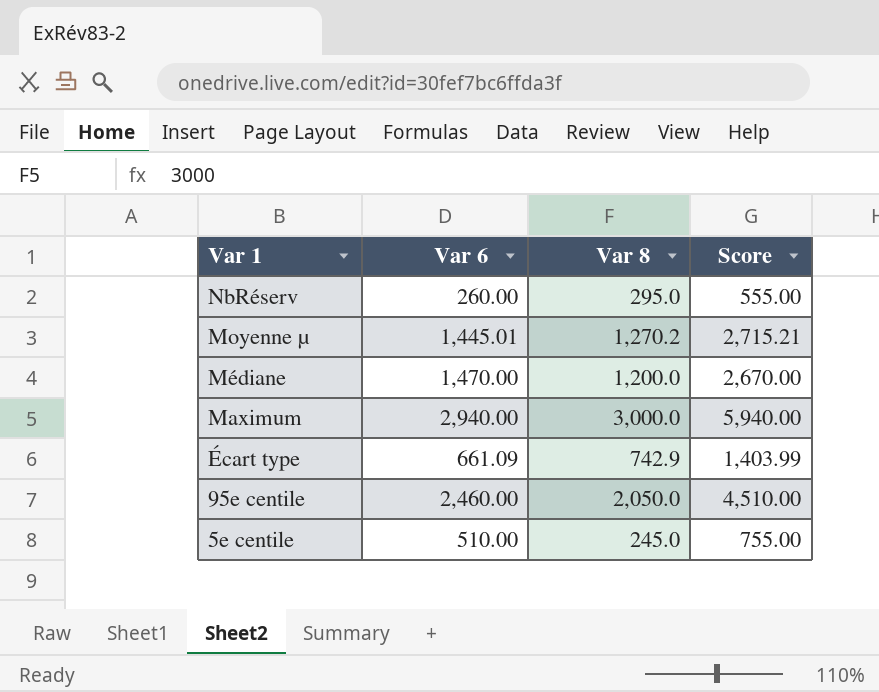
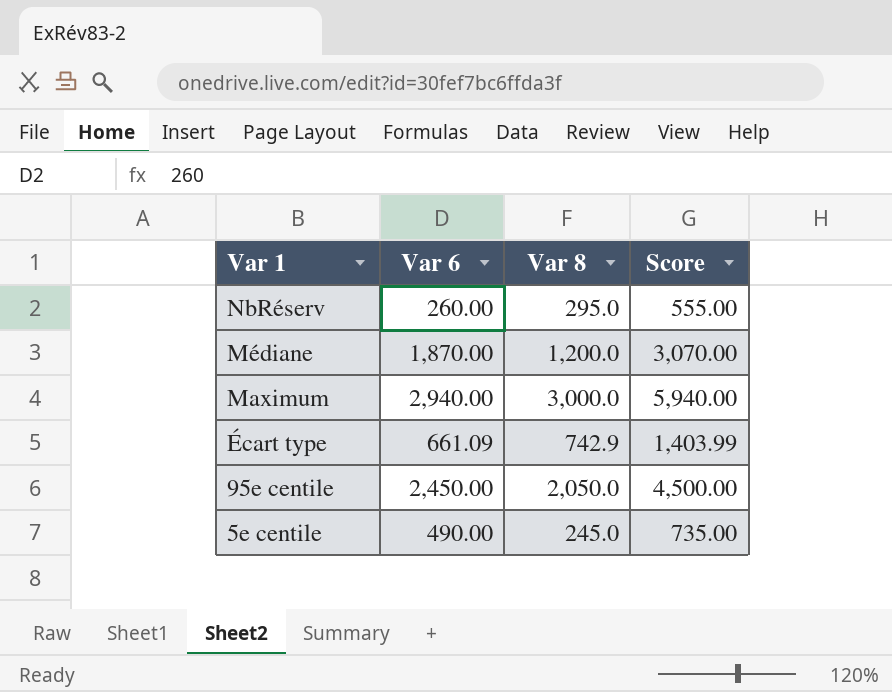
row Moyenne µ: 1,445.01 | 1,270.2 | 2,715.21 -> none
Médiane | Var 6: 1,470.00 -> 1,870.00
Médiane | Score: 2,670.00 -> 3,070.00
95e centile | Var 6: 2,460.00 -> 2,450.00
95e centile | Score: 4,510.00 -> 4,500.00
5e centile | Var 6: 510.00 -> 490.00
5e centile | Score: 755.00 -> 735.00

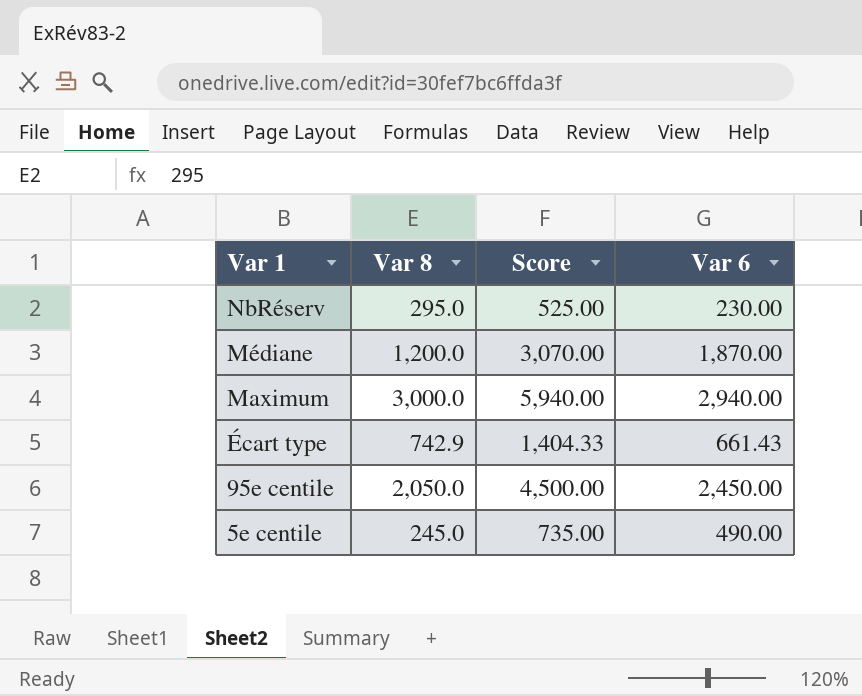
column Var 6 | position: 2 -> 4
NbRéserv | Score: 555.00 -> 525.00
NbRéserv | Var 6: 260.00 -> 230.00
Écart type | Score: 1,403.99 -> 1,404.33
Écart type | Var 6: 661.09 -> 661.43

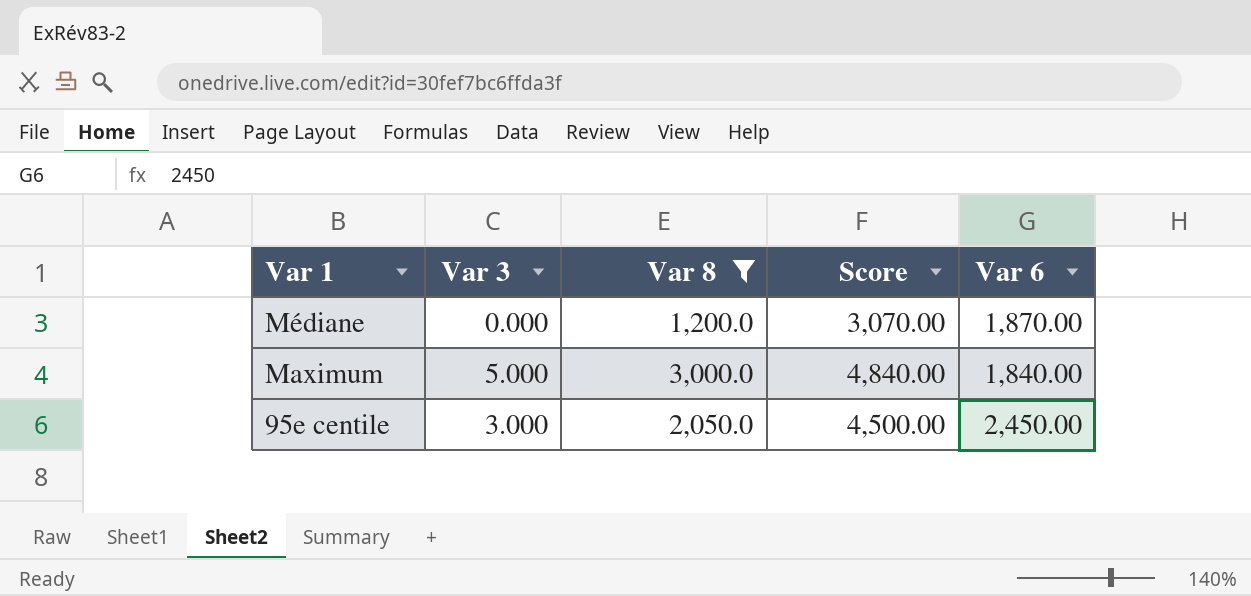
filter: none -> Var 8 >= 1,200.0
column Var 3 | position: none -> 2
Maximum | Score: 5,940.00 -> 4,840.00
Maximum | Var 6: 2,940.00 -> 1,840.00

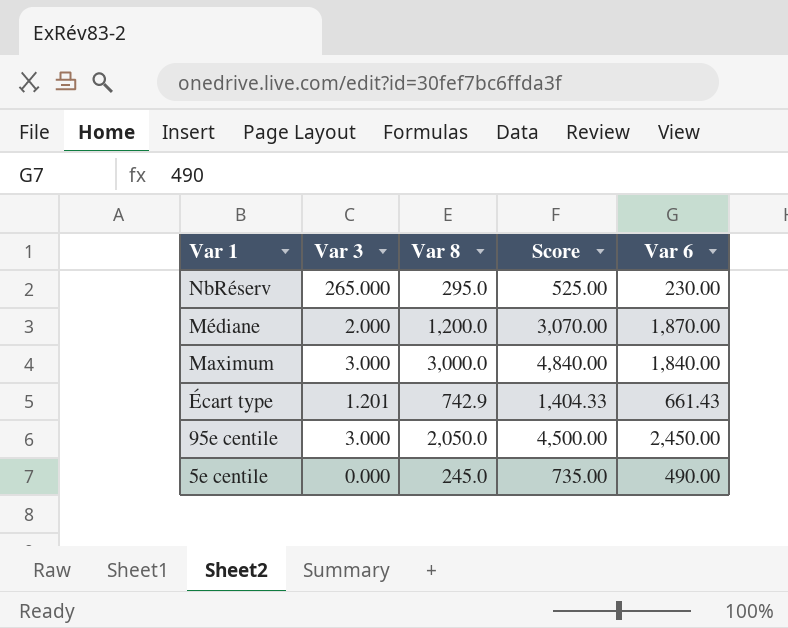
filter: Var 8 >= 1,200.0 -> none
Médiane | Var 3: 0.000 -> 2.000
Maximum | Var 3: 5.000 -> 3.000

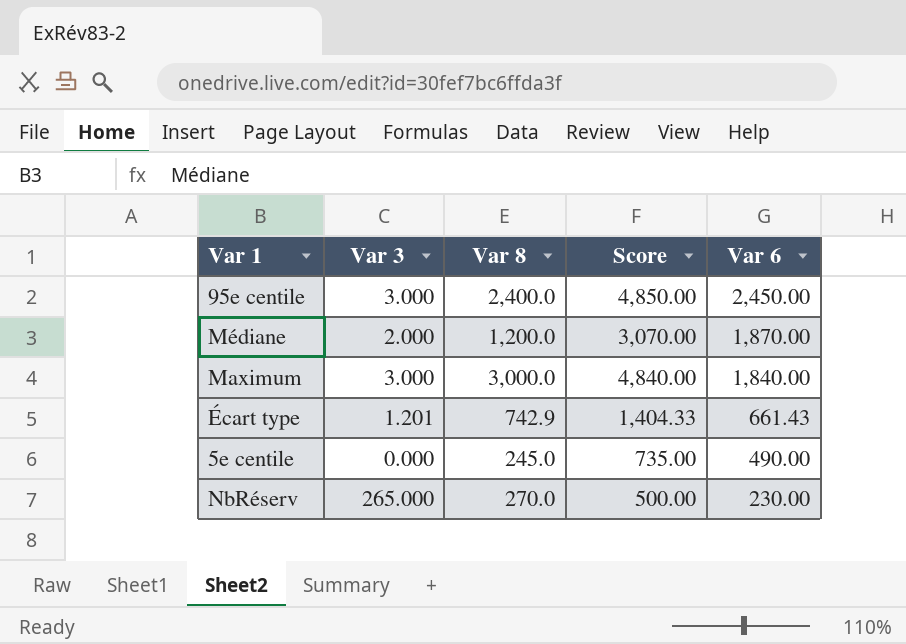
row order: Var 1 descending -> Var 6 descending
95e centile | Var 8: 2,050.0 -> 2,400.0
95e centile | Score: 4,500.00 -> 4,850.00
NbRéserv | Var 8: 295.0 -> 270.0
NbRéserv | Score: 525.00 -> 500.00

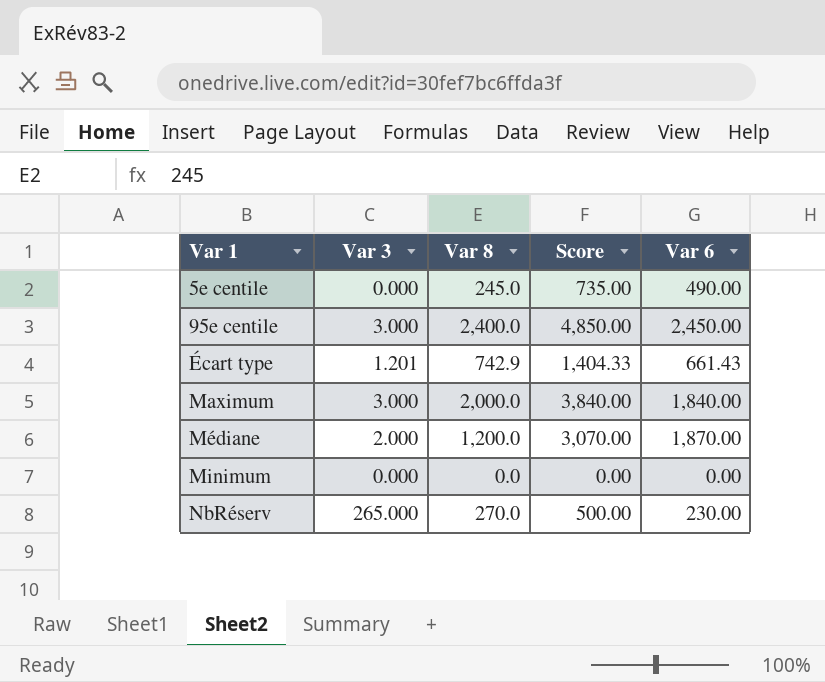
row order: Var 6 descending -> Var 1 ascending
Maximum | Var 8: 3,000.0 -> 2,000.0
Maximum | Score: 4,840.00 -> 3,840.00
row Minimum: none -> 0.000 | 0.0 | 0.00 | 0.00

